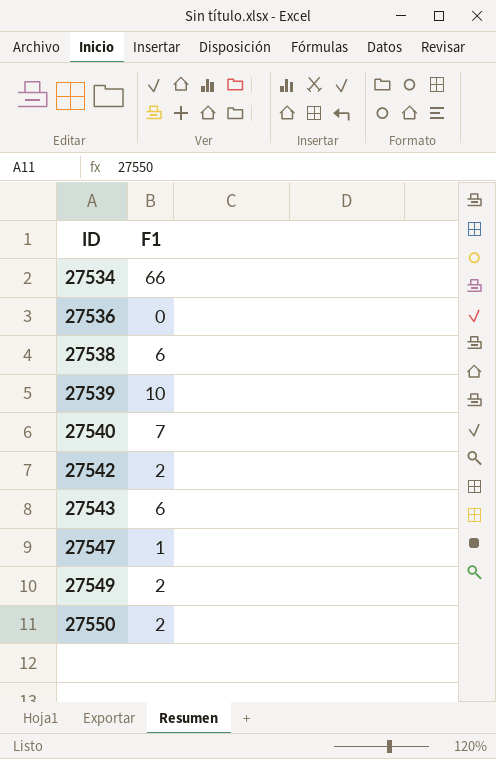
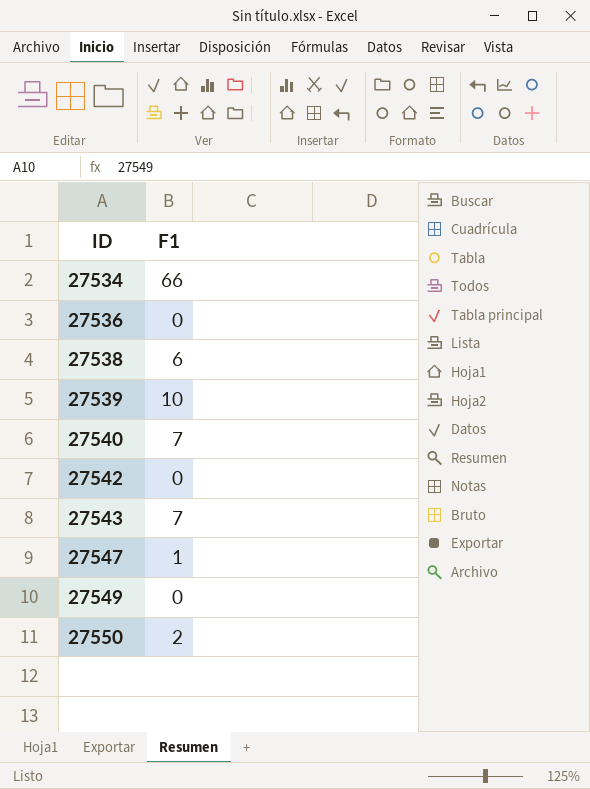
27542 | F1: 2 -> 0
27543 | F1: 6 -> 7
27549 | F1: 2 -> 0

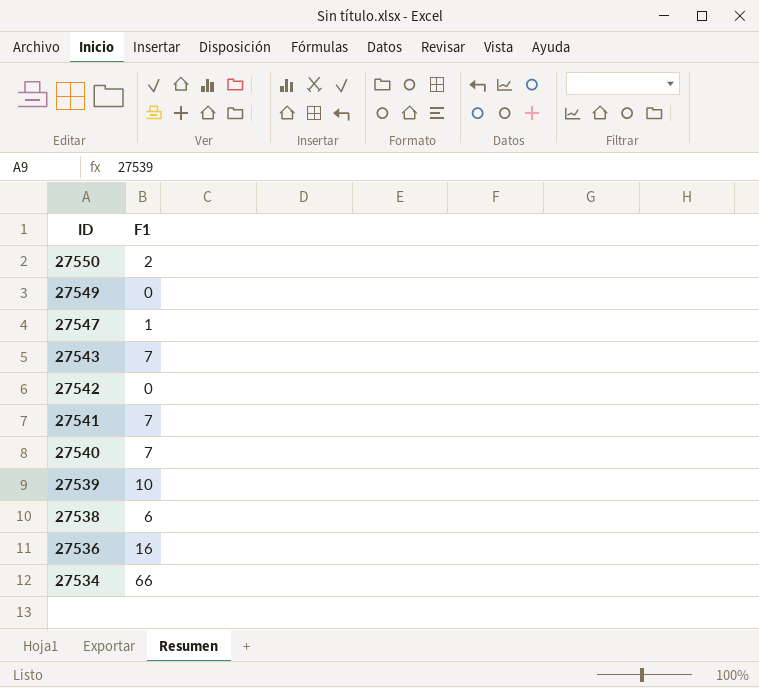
row order: ID ascending -> ID descending
row 27541: none -> 7
27536 | F1: 0 -> 16

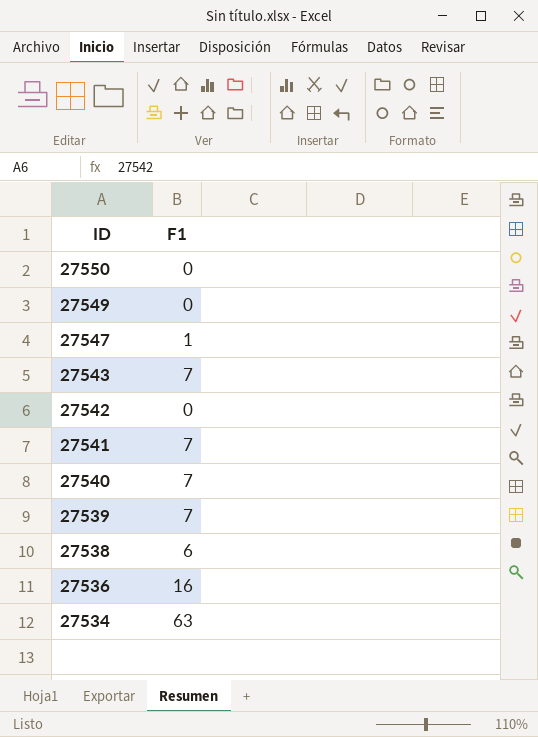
27550 | F1: 2 -> 0
27539 | F1: 10 -> 7
27534 | F1: 66 -> 63

